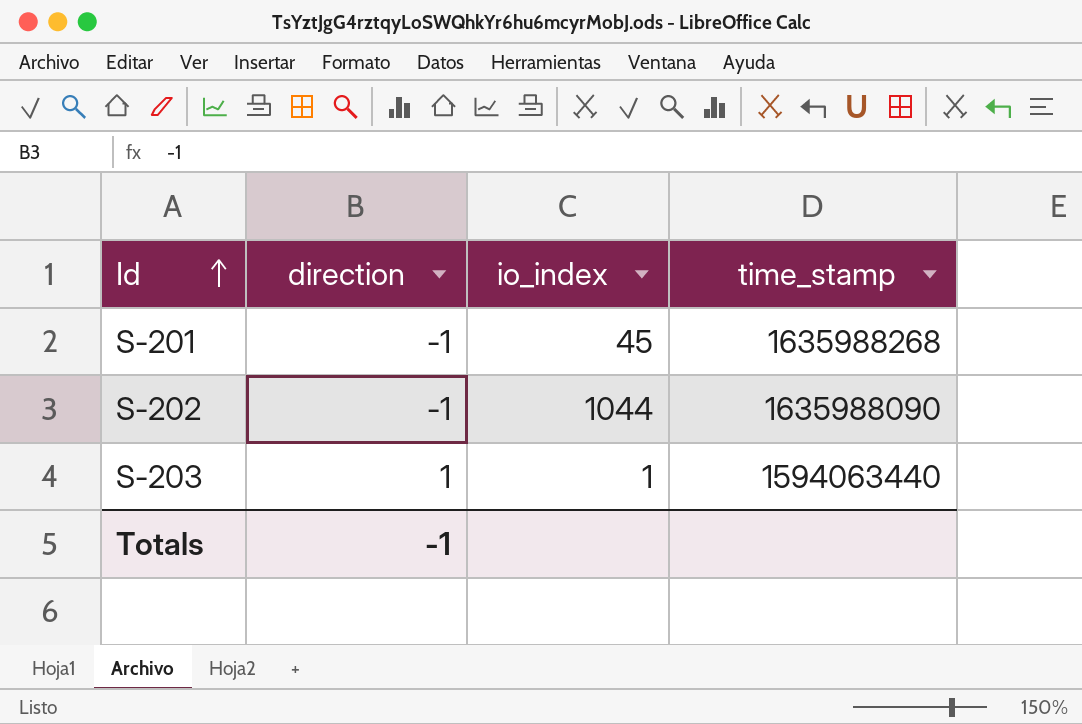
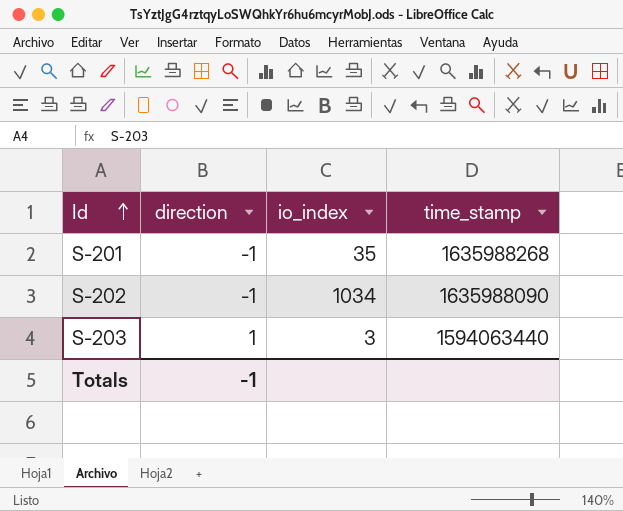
S-201 | io_index: 45 -> 35
S-202 | io_index: 1044 -> 1034
S-203 | io_index: 1 -> 3

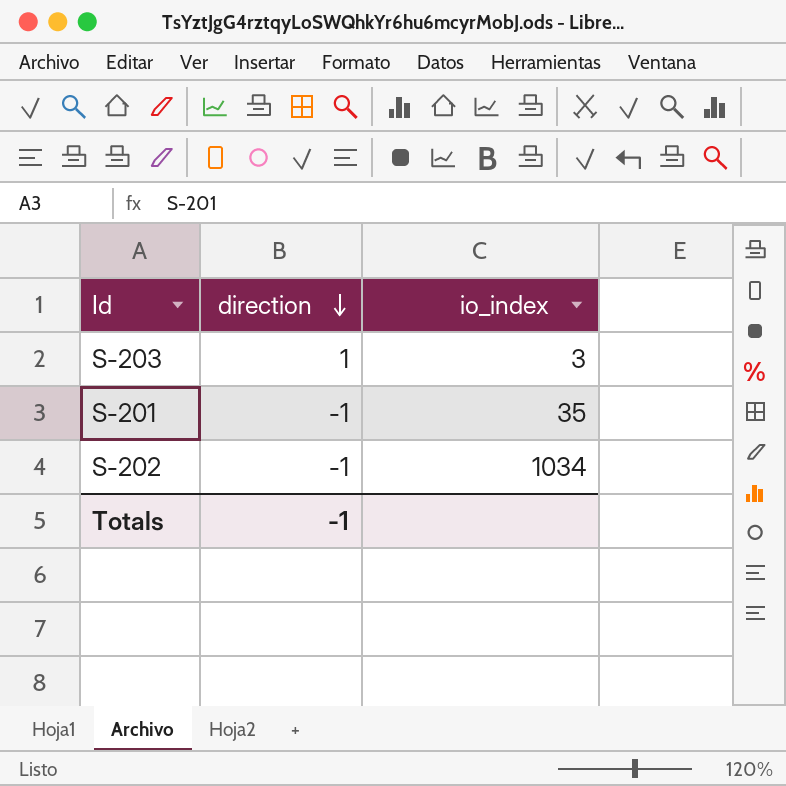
row order: Id ascending -> direction descending
column time_stamp | position: 4 -> none

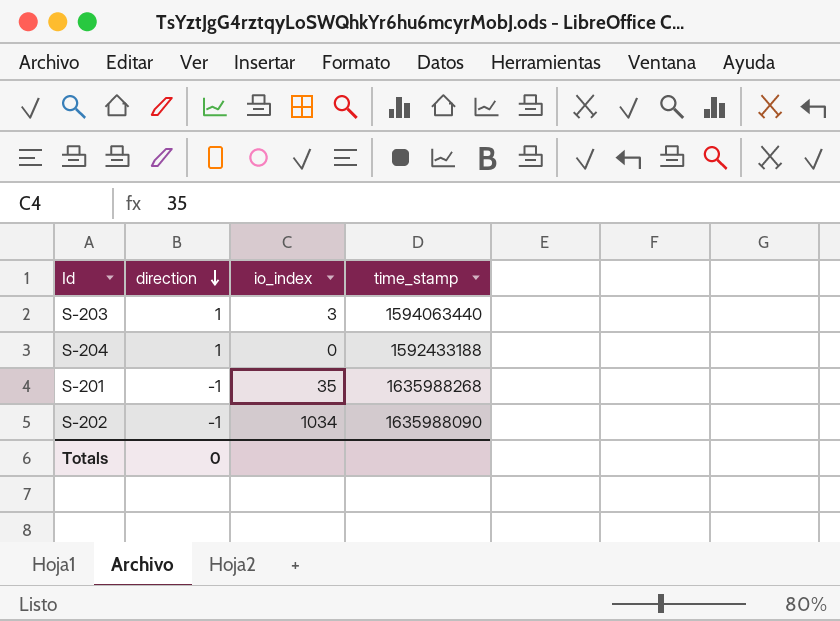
column time_stamp | position: none -> 4
row S-204: none -> 1 | 0 | 1592433188
Totals | direction: -1 -> 0

